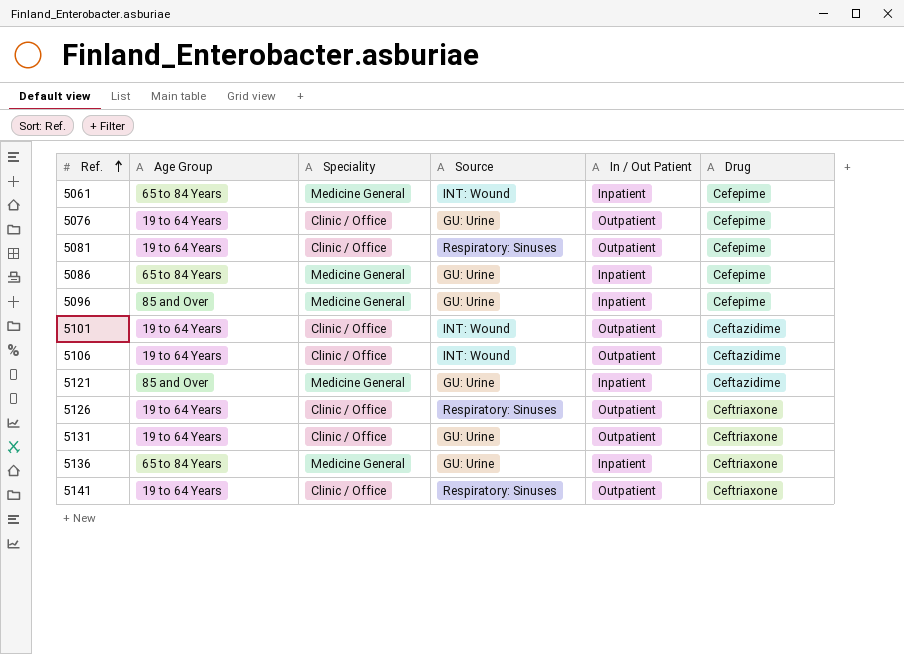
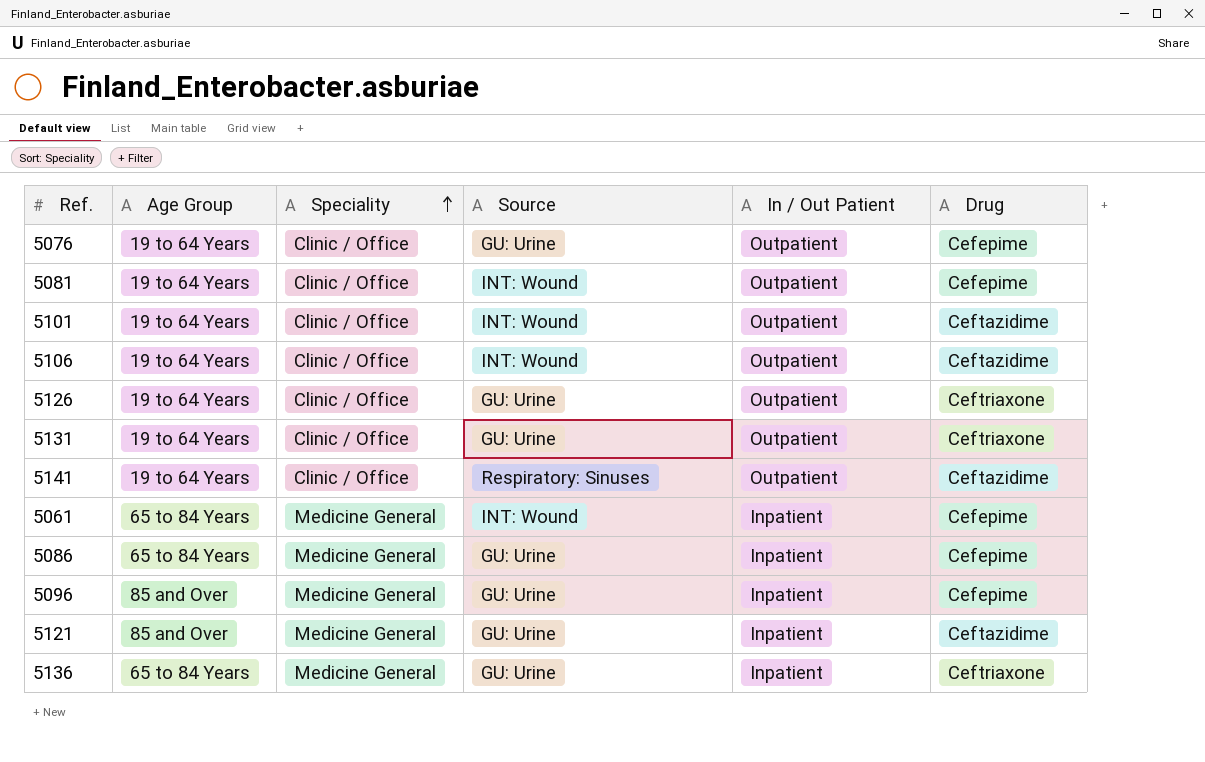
row order: Ref. ascending -> Speciality ascending
5081 | Source: Respiratory: Sinuses -> INT: Wound
5126 | Source: Respiratory: Sinuses -> GU: Urine
5141 | Drug: Ceftriaxone -> Ceftazidime

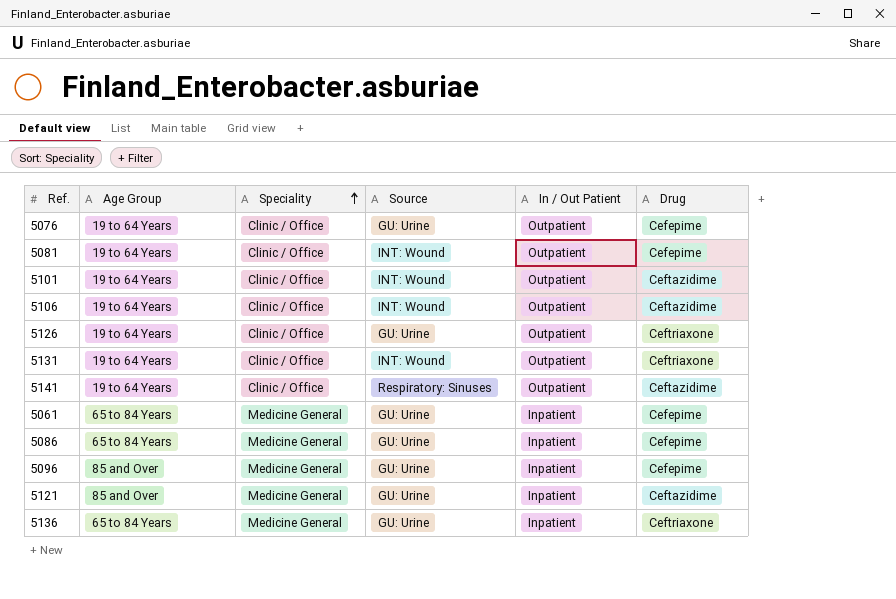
5131 | Source: GU: Urine -> INT: Wound
5061 | Source: INT: Wound -> GU: Urine

